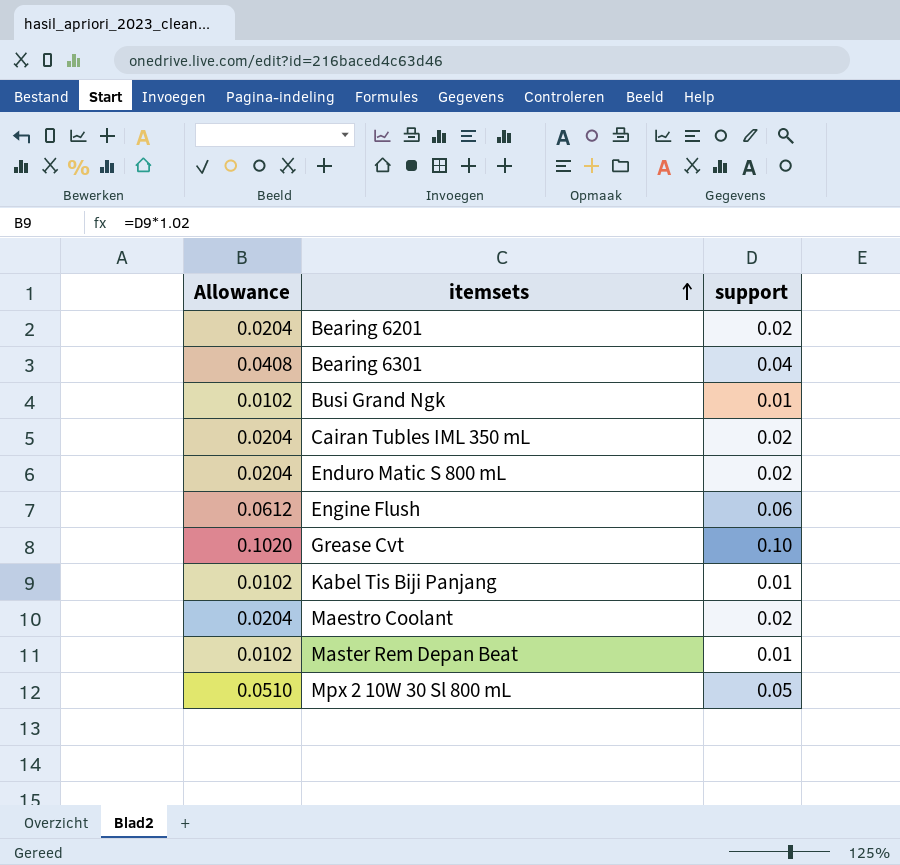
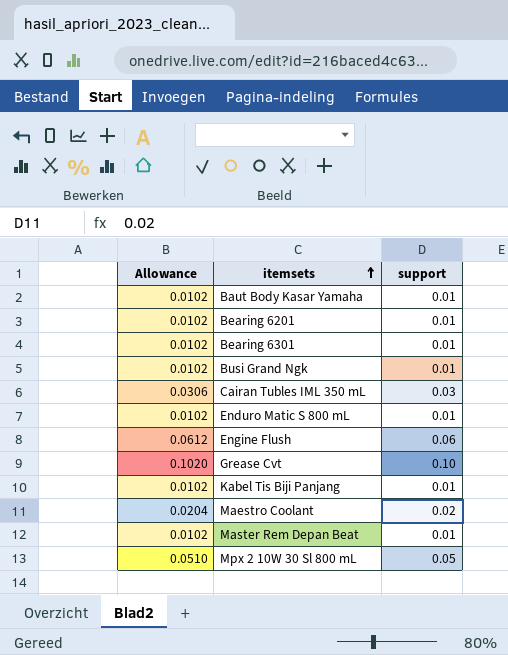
row Baut Body Kasar Yamaha: none -> 0.0102 | 0.01
Bearing 6201 | Allowance: 0.0204 -> 0.0102
Bearing 6201 | support: 0.02 -> 0.01
Bearing 6301 | Allowance: 0.0408 -> 0.0102
Bearing 6301 | support: 0.04 -> 0.01
Cairan Tubles IML 350 mL | Allowance: 0.0204 -> 0.0306
Cairan Tubles IML 350 mL | support: 0.02 -> 0.03
Enduro Matic S 800 mL | Allowance: 0.0204 -> 0.0102
Enduro Matic S 800 mL | support: 0.02 -> 0.01

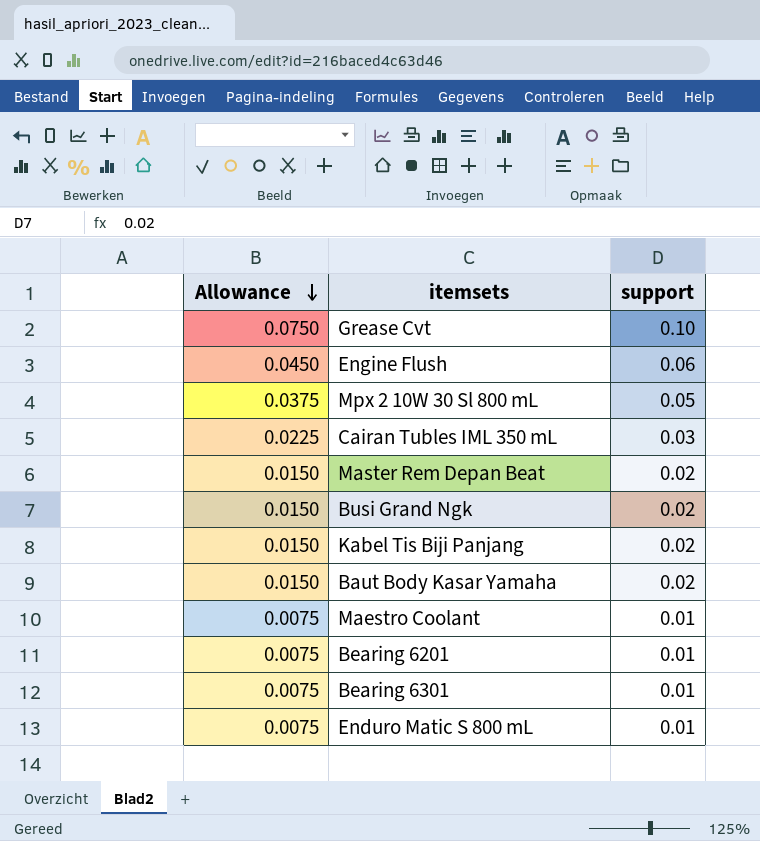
row order: itemsets ascending -> Allowance descending
column Allowance | formula: [support] * 1.02 -> [support] * 0.75
Master Rem Depan Beat | support: 0.01 -> 0.02
Busi Grand Ngk | support: 0.01 -> 0.02
Kabel Tis Biji Panjang | support: 0.01 -> 0.02
Baut Body Kasar Yamaha | support: 0.01 -> 0.02
Maestro Coolant | support: 0.02 -> 0.01

